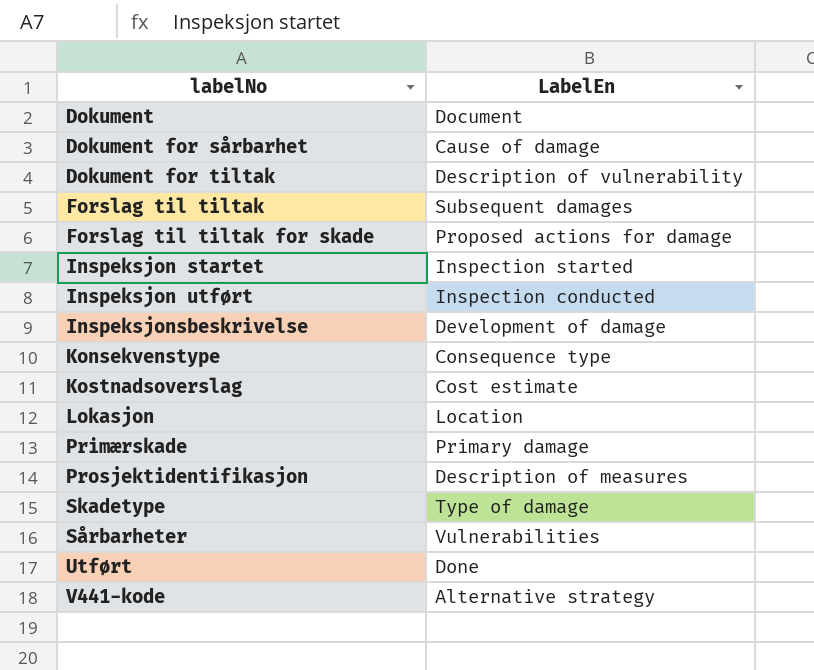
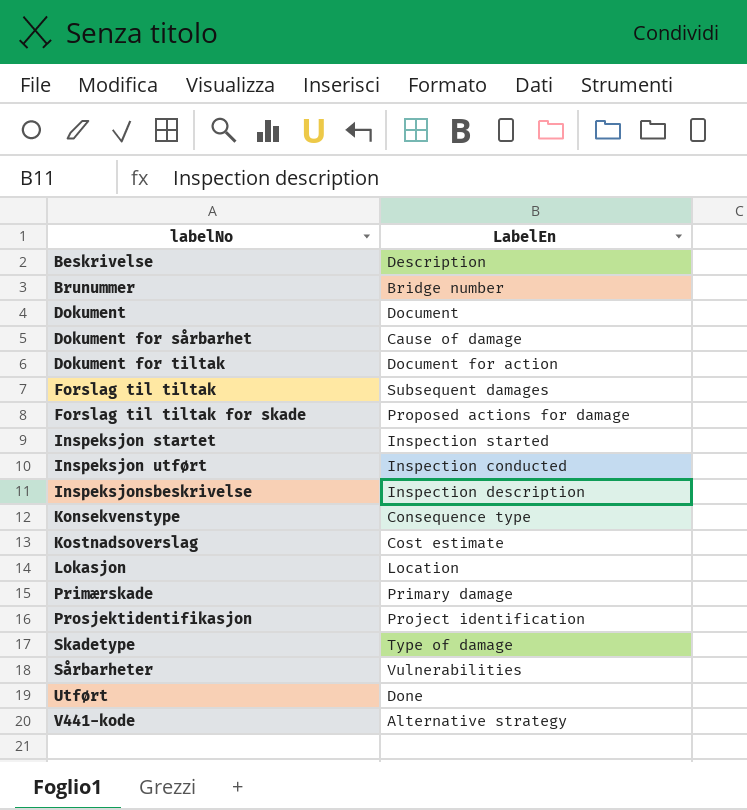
row Beskrivelse: none -> Description
row Brunummer: none -> Bridge number
Dokument for tiltak | LabelEn: Description of vulnerability -> Document for action
Inspeksjonsbeskrivelse | LabelEn: Development of damage -> Inspection description
Prosjektidentifikasjon | LabelEn: Description of measures -> Project identification

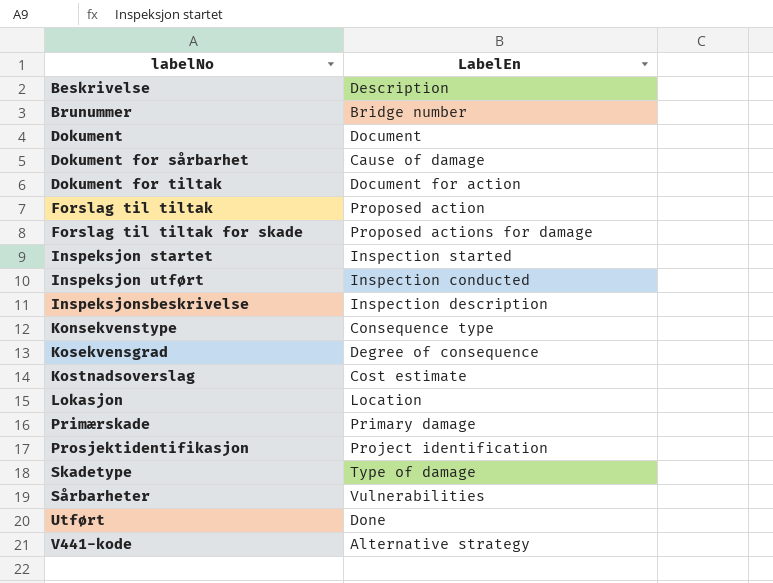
Forslag til tiltak | LabelEn: Subsequent damages -> Proposed action
row Kosekvensgrad: none -> Degree of consequence

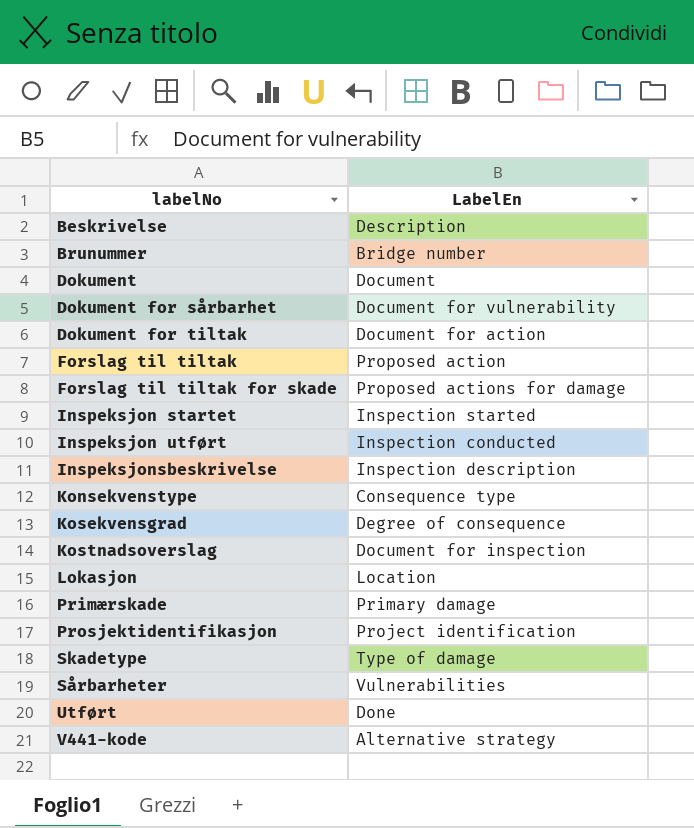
Dokument for sårbarhet | LabelEn: Cause of damage -> Document for vulnerability
Kostnadsoverslag | LabelEn: Cost estimate -> Document for inspection

